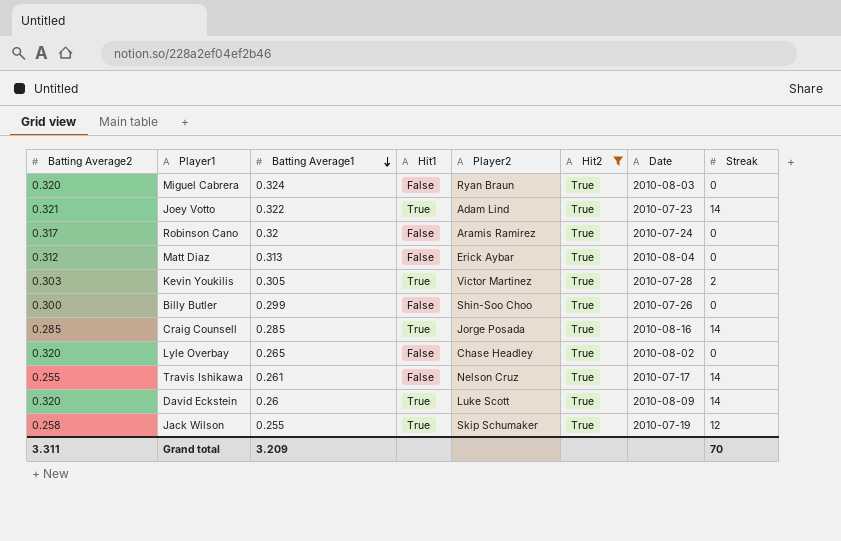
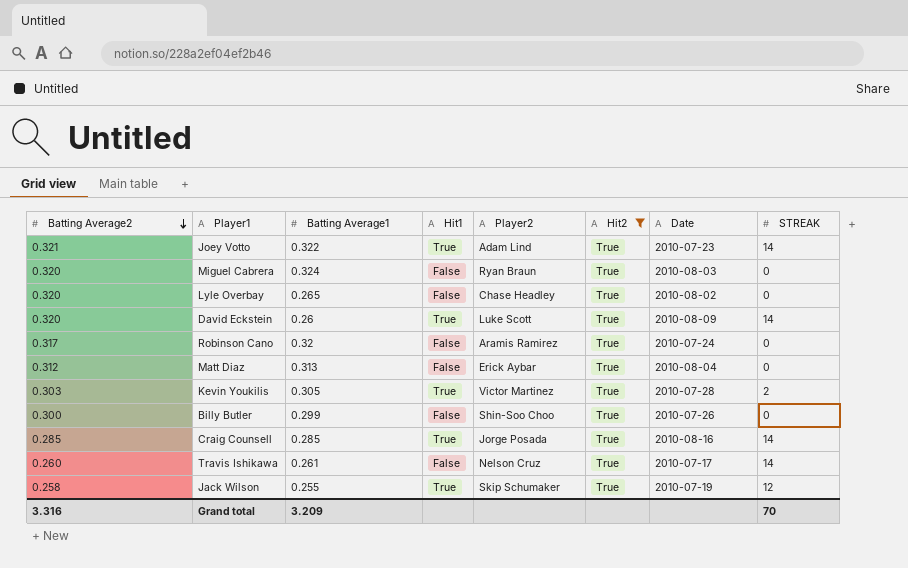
row order: Batting Average1 descending -> Batting Average2 descending
column name: Streak -> STREAK
Travis Ishikawa | Batting Average2: 0.255 -> 0.260
Grand total | Batting Average2: 3.311 -> 3.316

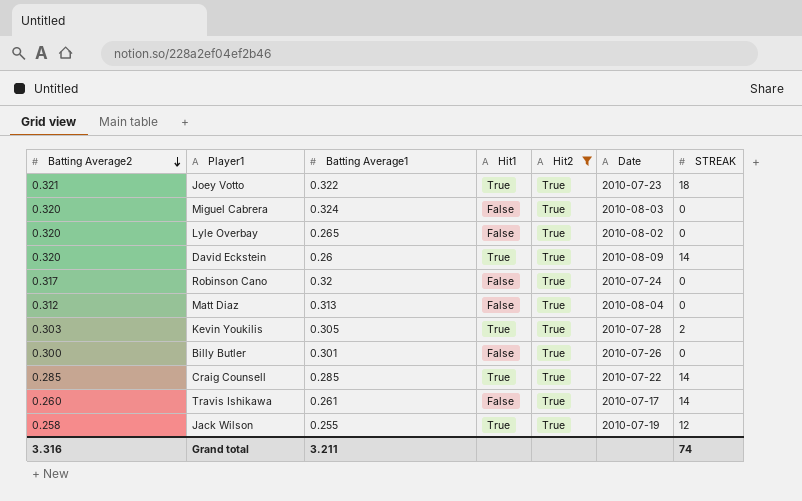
column Player2 | position: 5 -> none
Joey Votto | STREAK: 14 -> 18
Billy Butler | Batting Average1: 0.299 -> 0.301
Craig Counsell | Date: 2010-08-16 -> 2010-07-22
Grand total | Batting Average1: 3.209 -> 3.211
Grand total | STREAK: 70 -> 74

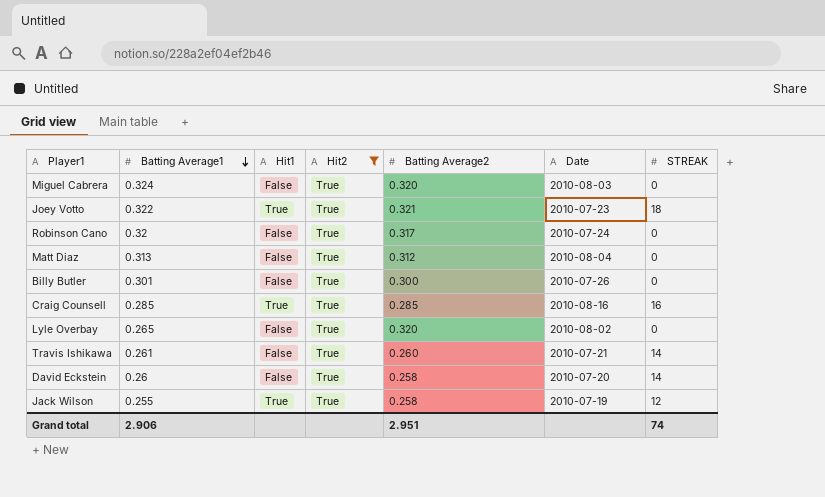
row order: Batting Average2 descending -> Batting Average1 descending
column Batting Average2 | position: 1 -> 5
row Kevin Youkilis: 0.303 | 0.305 | True | True | 2010-07-28 | 2 -> none
Craig Counsell | Date: 2010-07-22 -> 2010-08-16
Craig Counsell | STREAK: 14 -> 16
Travis Ishikawa | Date: 2010-07-17 -> 2010-07-21
David Eckstein | Hit1: True -> False
David Eckstein | Batting Average2: 0.320 -> 0.258
David Eckstein | Date: 2010-08-09 -> 2010-07-20
Grand total | Batting Average1: 3.211 -> 2.906
Grand total | Batting Average2: 3.316 -> 2.951

